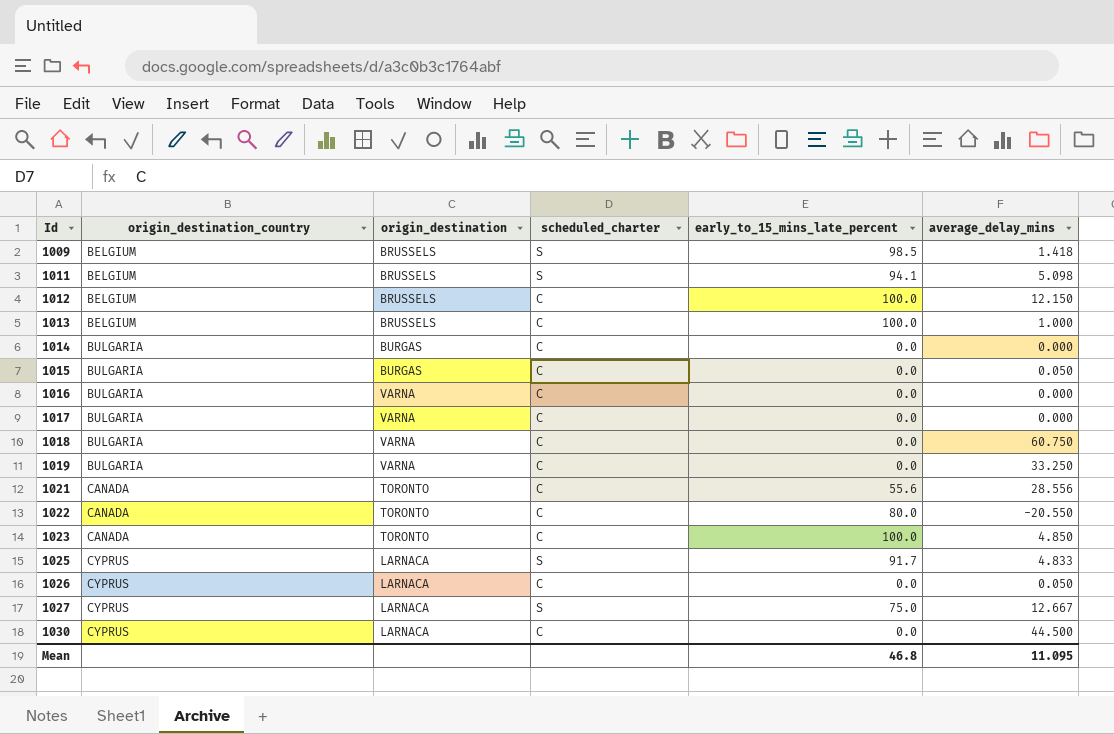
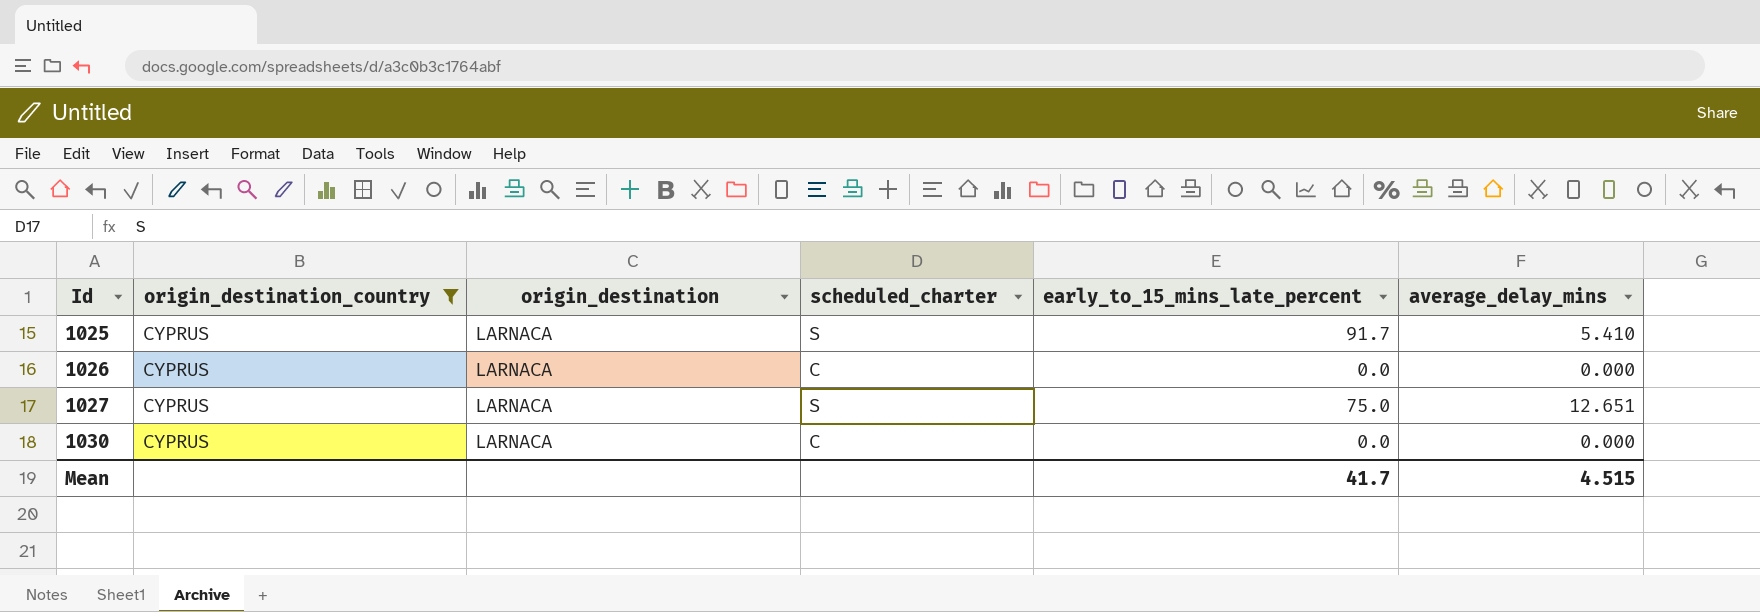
filter: none -> origin_destination_country = CYPRUS
1025 | average_delay_mins: 4.833 -> 5.410
1026 | average_delay_mins: 0.050 -> 0.000
1027 | average_delay_mins: 12.667 -> 12.651
1030 | average_delay_mins: 44.500 -> 0.000
Mean | early_to_15_mins_late_percent: 46.8 -> 41.7
Mean | average_delay_mins: 11.095 -> 4.515

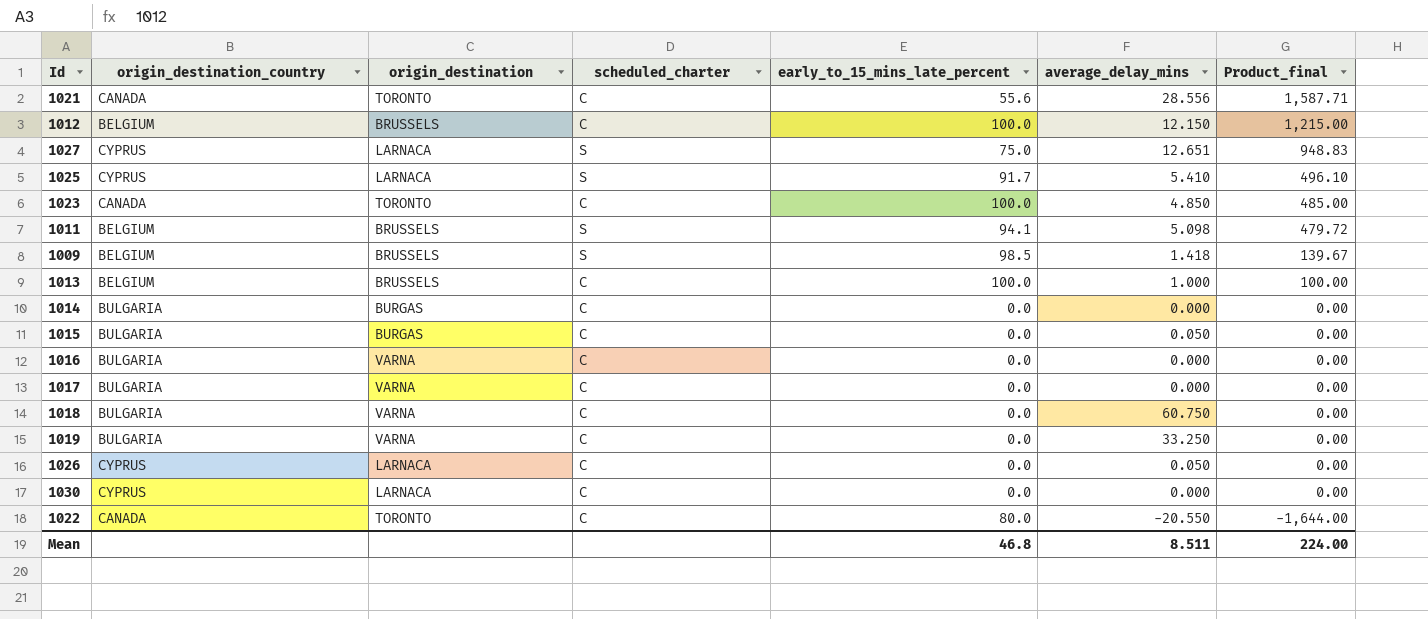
filter: origin_destination_country = CYPRUS -> none
row order: Id ascending -> Product_final descending
column Product_final | formula: none -> [early_to_15_mins_late_percent] * [average_delay_mins]
1026 | average_delay_mins: 0.000 -> 0.050
Mean | early_to_15_mins_late_percent: 41.7 -> 46.8
Mean | average_delay_mins: 4.515 -> 8.511

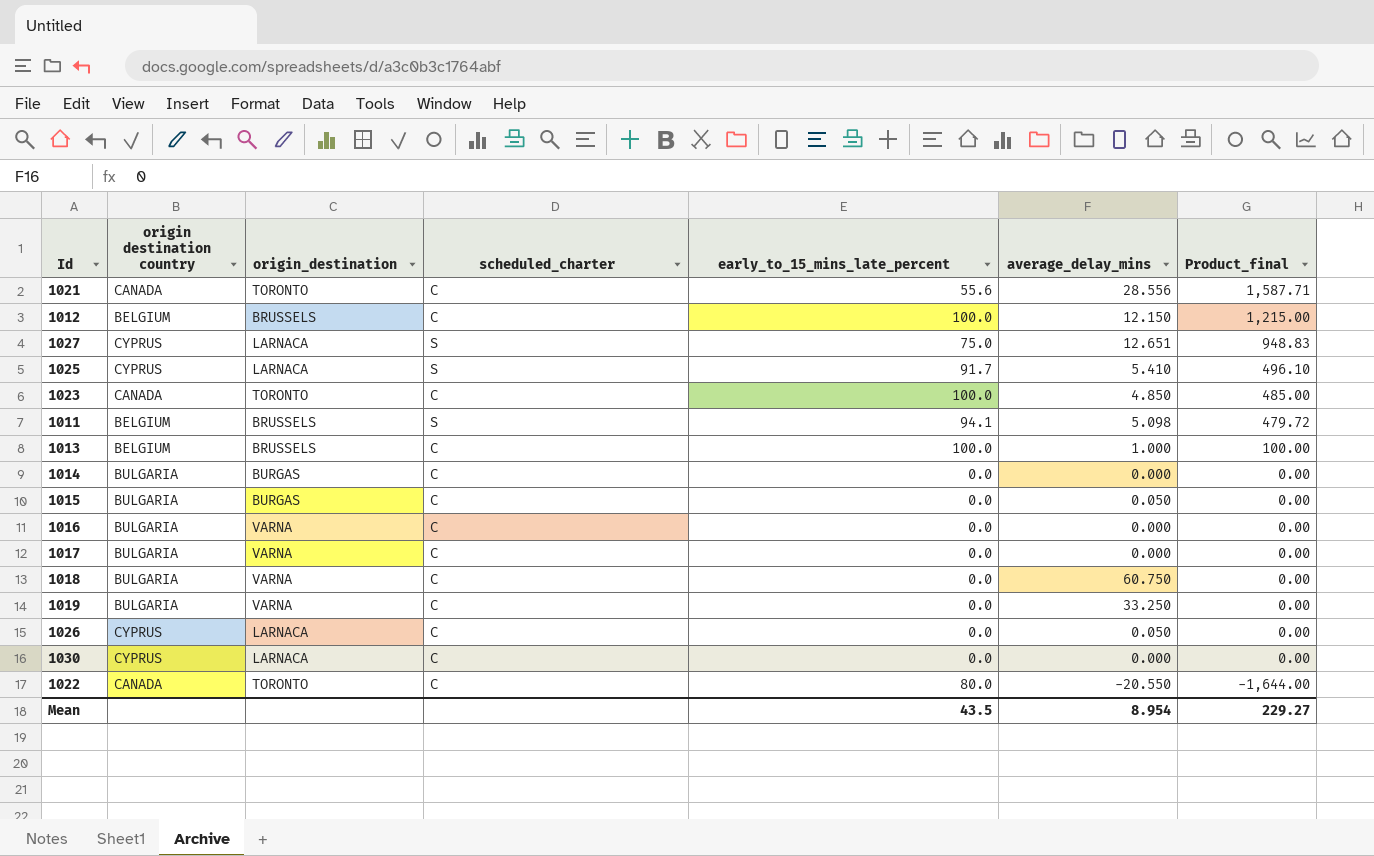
column name: origin_destination_country -> origin destination country
row 1009: BELGIUM | BRUSSELS | S | 98.5 | 1.418 | 139.67 -> none
Mean | early_to_15_mins_late_percent: 46.8 -> 43.5
Mean | average_delay_mins: 8.511 -> 8.954
Mean | Product_final: 224.00 -> 229.27

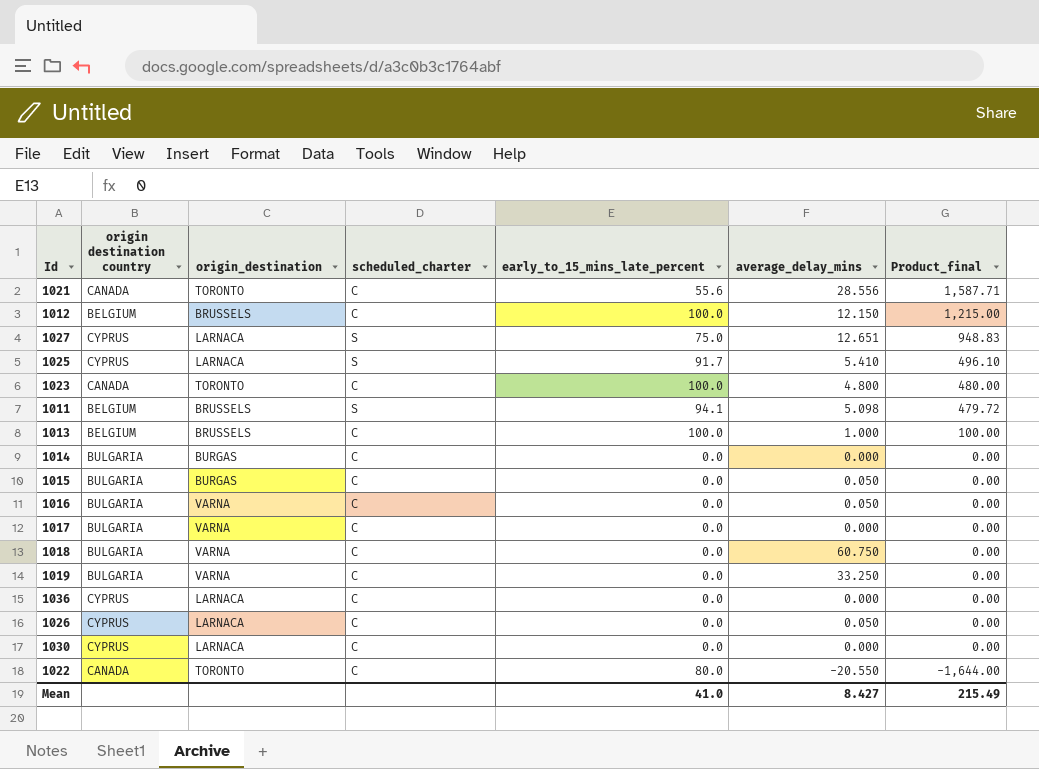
1023 | average_delay_mins: 4.850 -> 4.800
1023 | Product_final: 485.00 -> 480.00
1016 | average_delay_mins: 0.000 -> 0.050
row 1036: none -> CYPRUS | LARNACA | C | 0.0 | 0.000 | 0.00
Mean | early_to_15_mins_late_percent: 43.5 -> 41.0
Mean | average_delay_mins: 8.954 -> 8.427
Mean | Product_final: 229.27 -> 215.49

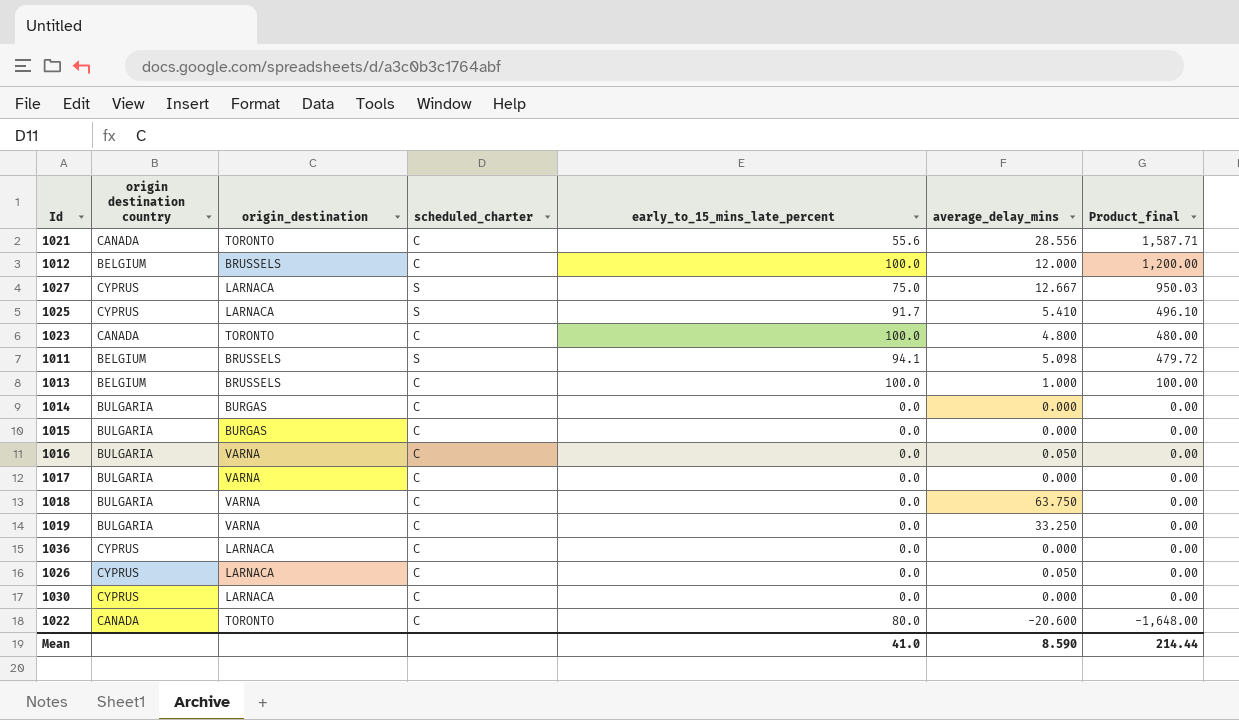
1012 | average_delay_mins: 12.150 -> 12.000
1012 | Product_final: 1,215.00 -> 1,200.00
1027 | average_delay_mins: 12.651 -> 12.667
1027 | Product_final: 948.83 -> 950.03
1015 | average_delay_mins: 0.050 -> 0.000
1018 | average_delay_mins: 60.750 -> 63.750
1022 | average_delay_mins: -20.550 -> -20.600
1022 | Product_final: -1,644.00 -> -1,648.00
Mean | average_delay_mins: 8.427 -> 8.590
Mean | Product_final: 215.49 -> 214.44

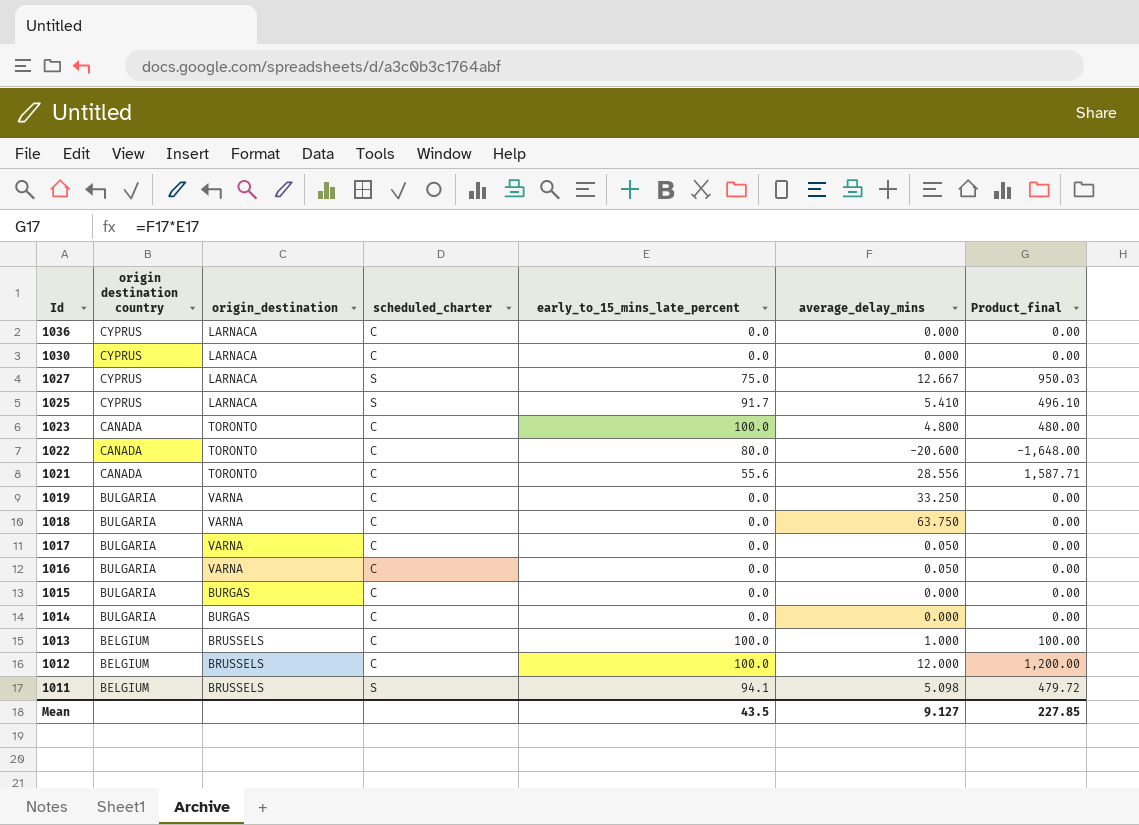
row order: Product_final descending -> Id descending
row 1026: CYPRUS | LARNACA | C | 0.0 | 0.050 | 0.00 -> none
1017 | average_delay_mins: 0.000 -> 0.050
Mean | early_to_15_mins_late_percent: 41.0 -> 43.5
Mean | average_delay_mins: 8.590 -> 9.127
Mean | Product_final: 214.44 -> 227.85

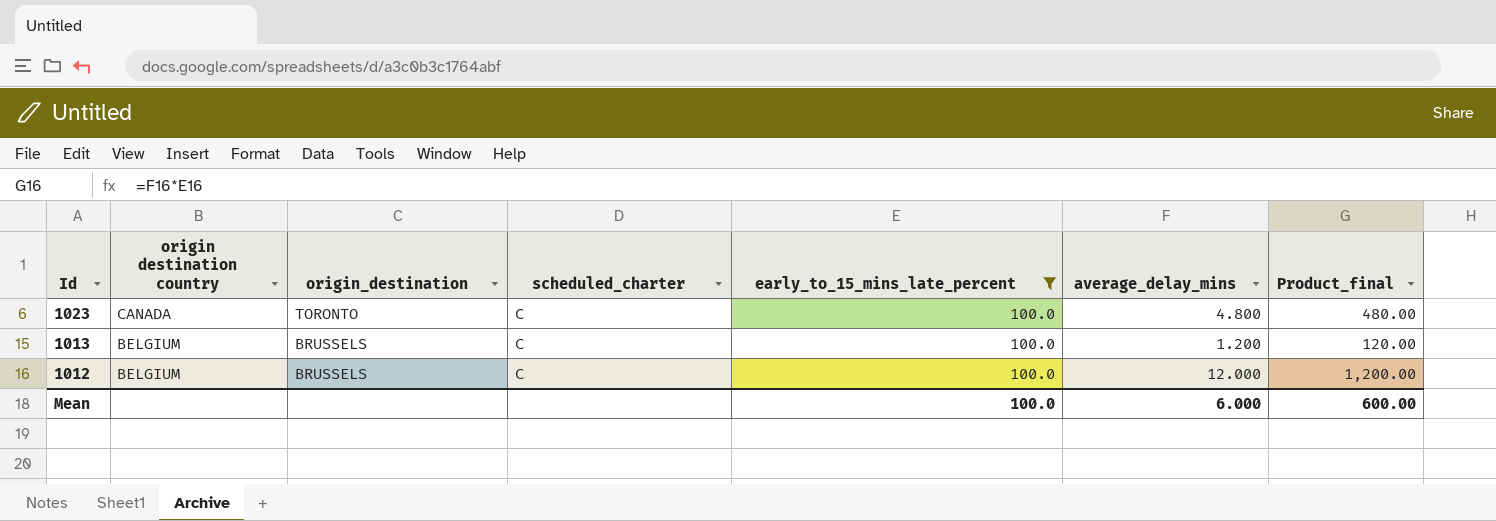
filter: none -> early_to_15_mins_late_percent = 100.0
1013 | average_delay_mins: 1.000 -> 1.200
1013 | Product_final: 100.00 -> 120.00
Mean | early_to_15_mins_late_percent: 43.5 -> 100.0
Mean | average_delay_mins: 9.127 -> 6.000
Mean | Product_final: 227.85 -> 600.00

